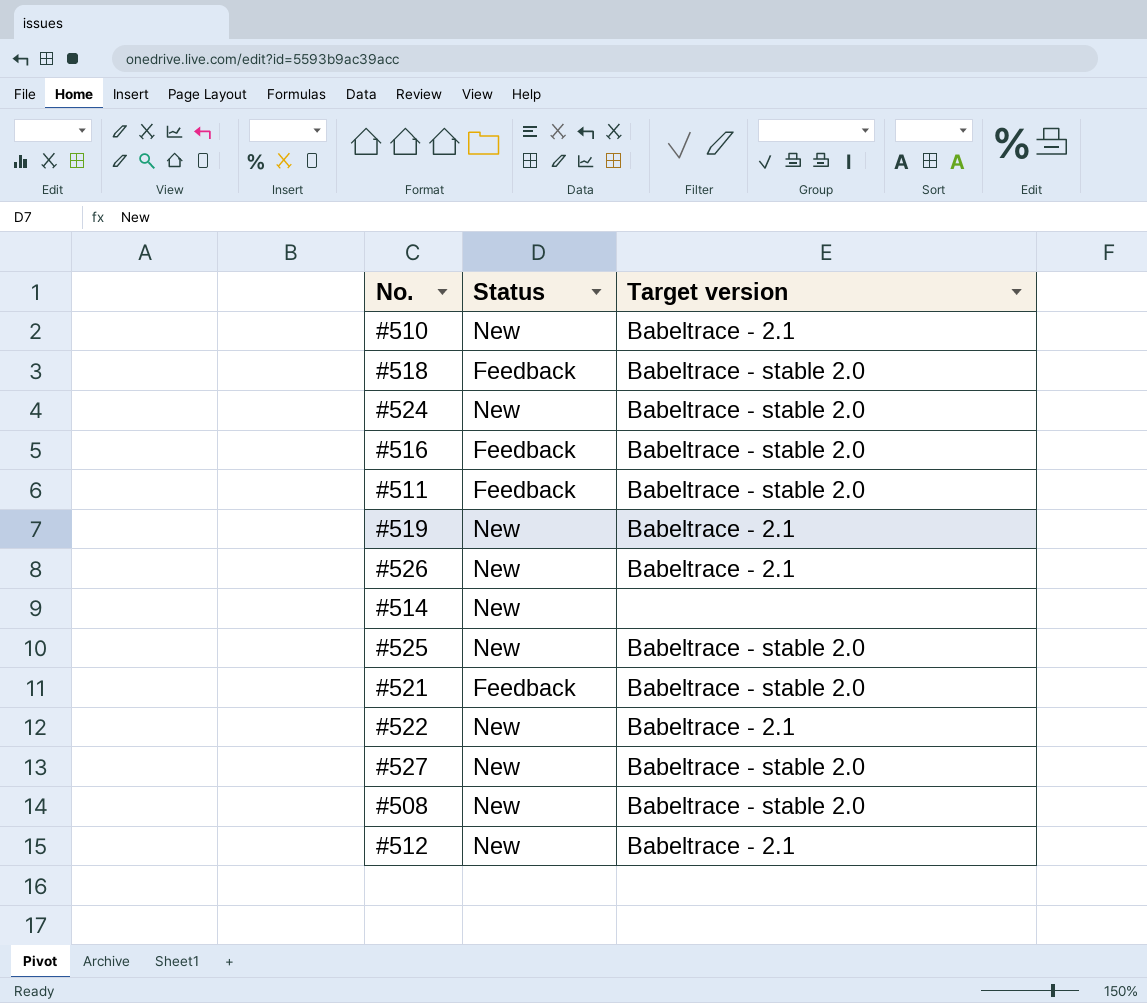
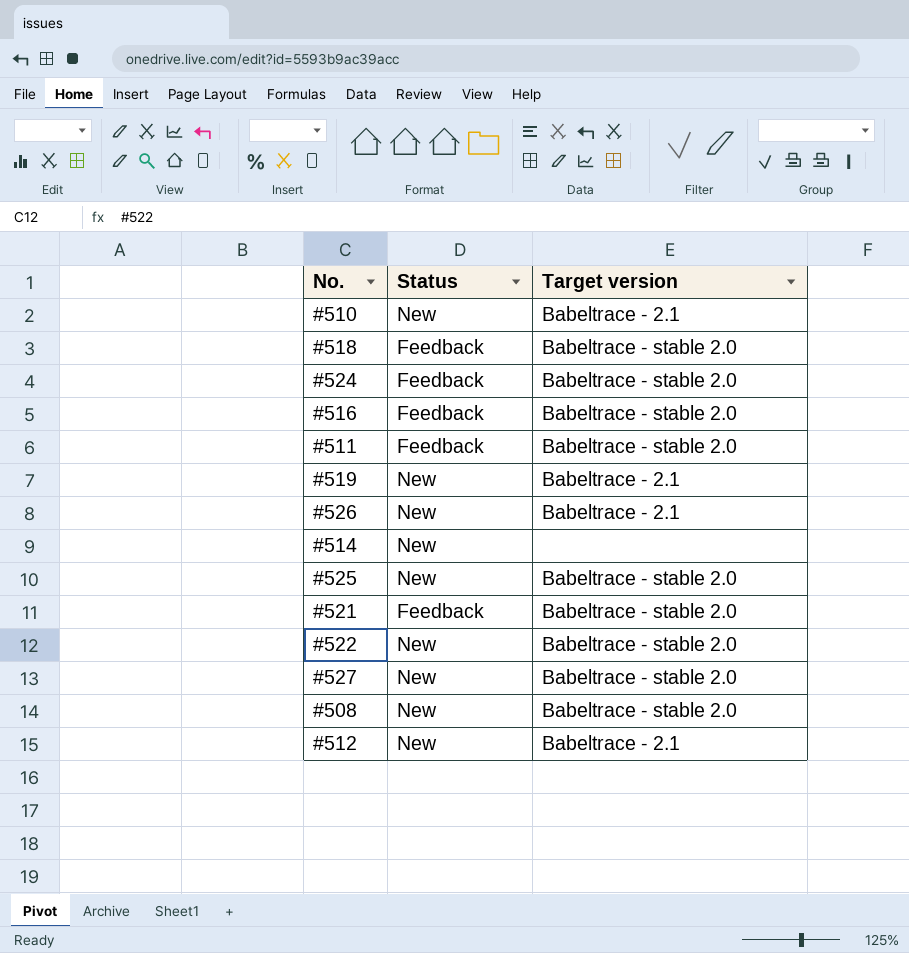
#524 | Status: New -> Feedback
#522 | Target version: Babeltrace - 2.1 -> Babeltrace - stable 2.0

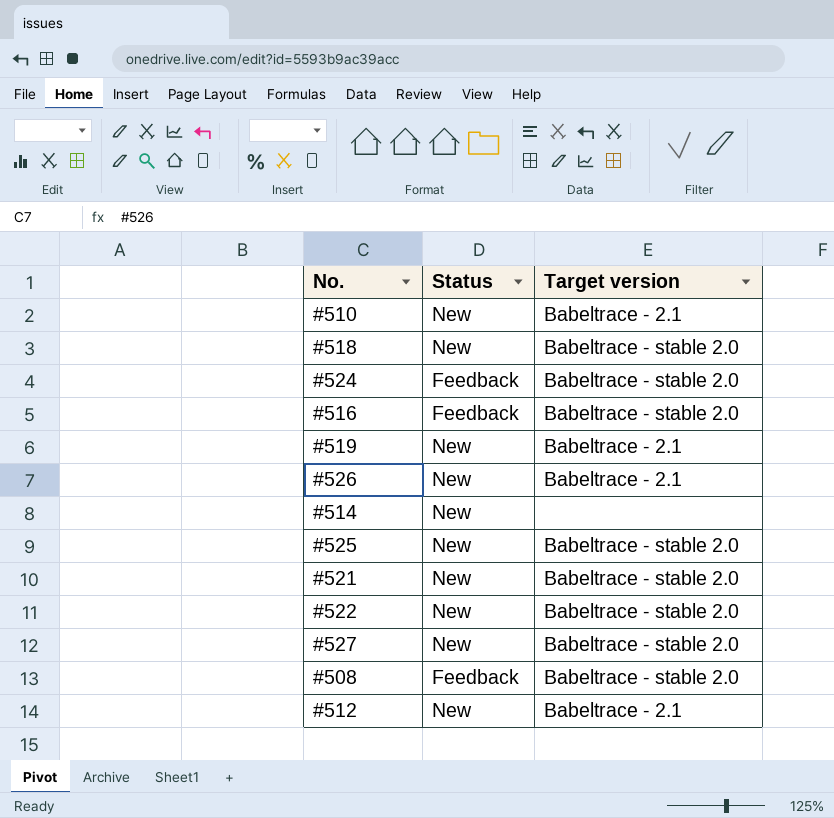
row #511: Feedback | Babeltrace - stable 2.0 -> none
#518 | Status: Feedback -> New
#521 | Status: Feedback -> New
#508 | Status: New -> Feedback

